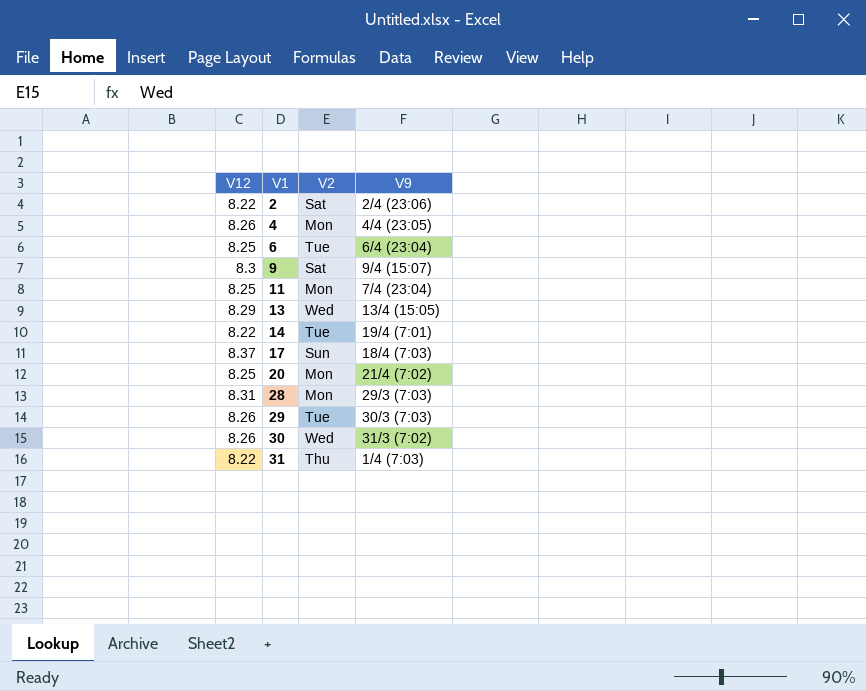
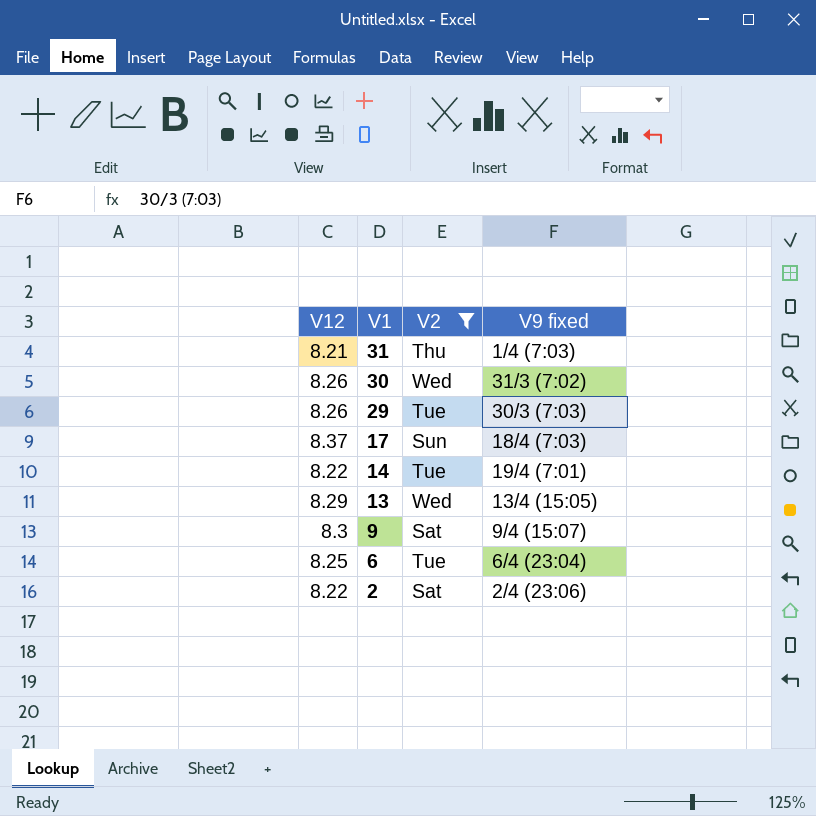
filter: none -> V2 != Mon
row order: V1 ascending -> V1 descending
column name: V9 -> V9 fixed
31 | V12: 8.22 -> 8.21

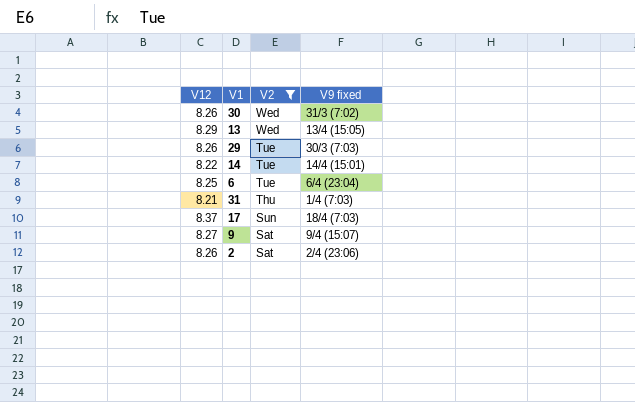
row order: V1 descending -> V2 descending
14 | V9 fixed: 19/4 (7:01) -> 14/4 (15:01)
9 | V12: 8.3 -> 8.27
2 | V12: 8.22 -> 8.26

